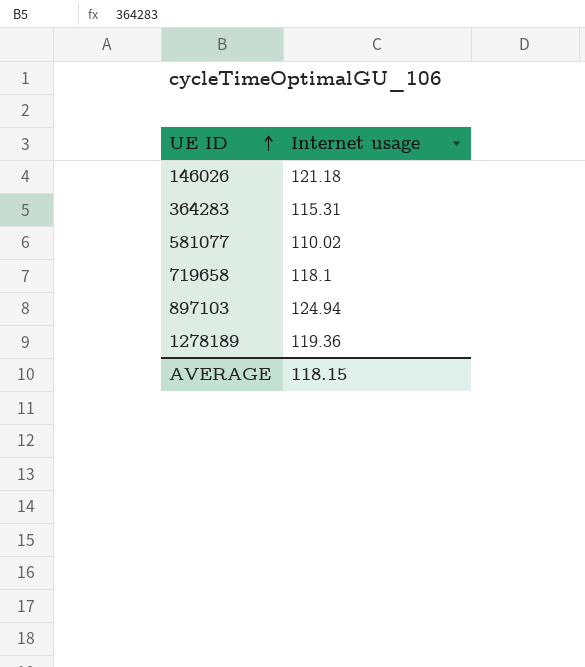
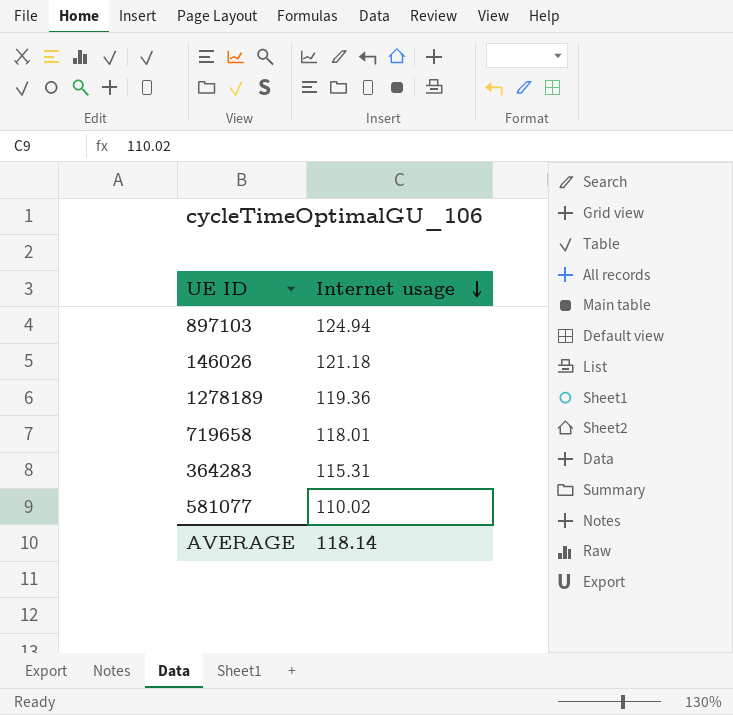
row order: UE ID ascending -> Internet usage descending
719658 | Internet usage: 118.1 -> 118.01
AVERAGE | Internet usage: 118.15 -> 118.14

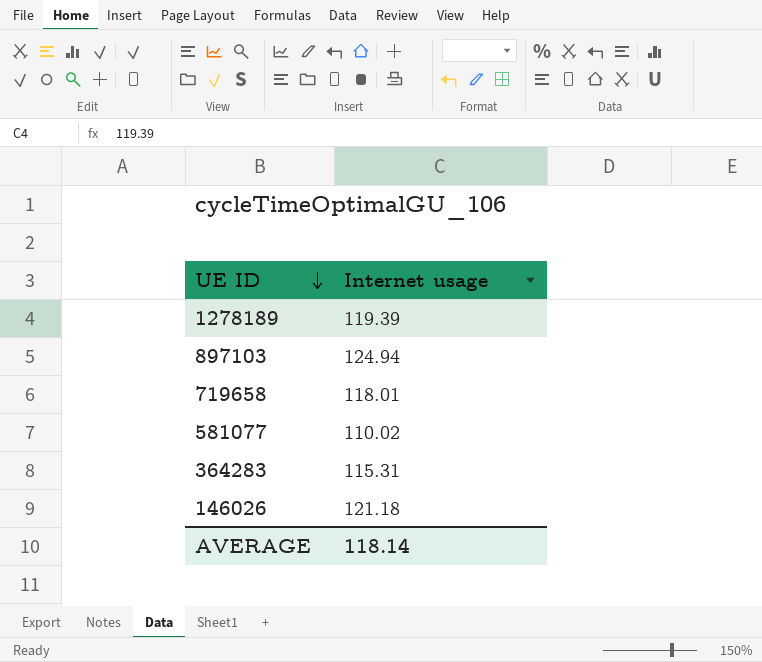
row order: Internet usage descending -> UE ID descending
1278189 | Internet usage: 119.36 -> 119.39

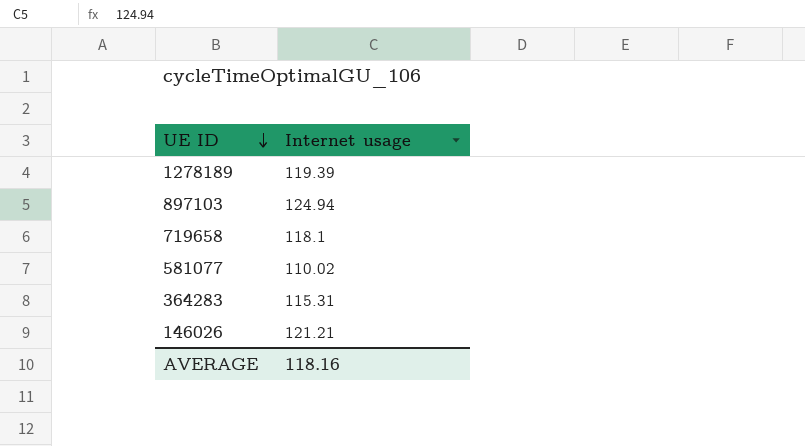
719658 | Internet usage: 118.01 -> 118.1
146026 | Internet usage: 121.18 -> 121.21
AVERAGE | Internet usage: 118.14 -> 118.16

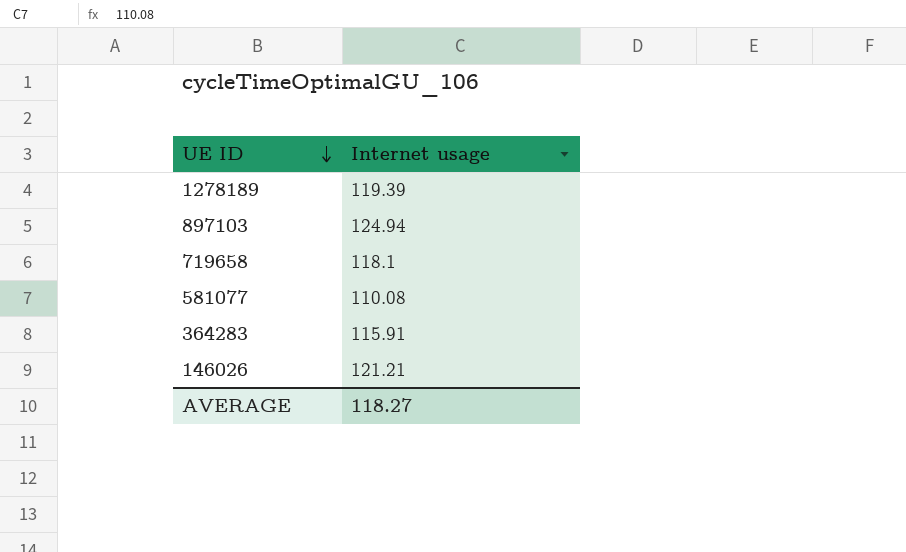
581077 | Internet usage: 110.02 -> 110.08
364283 | Internet usage: 115.31 -> 115.91
AVERAGE | Internet usage: 118.16 -> 118.27

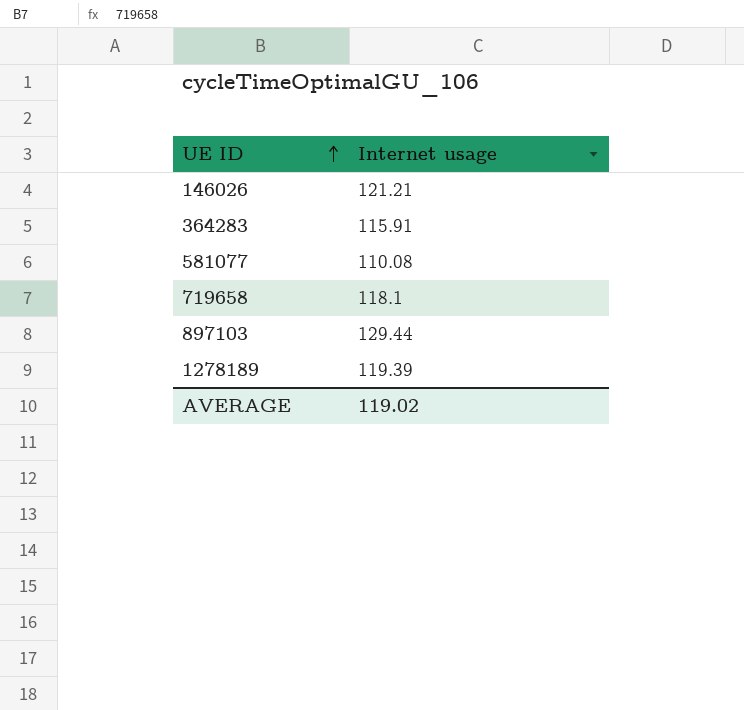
row order: UE ID descending -> UE ID ascending
897103 | Internet usage: 124.94 -> 129.44
AVERAGE | Internet usage: 118.27 -> 119.02

